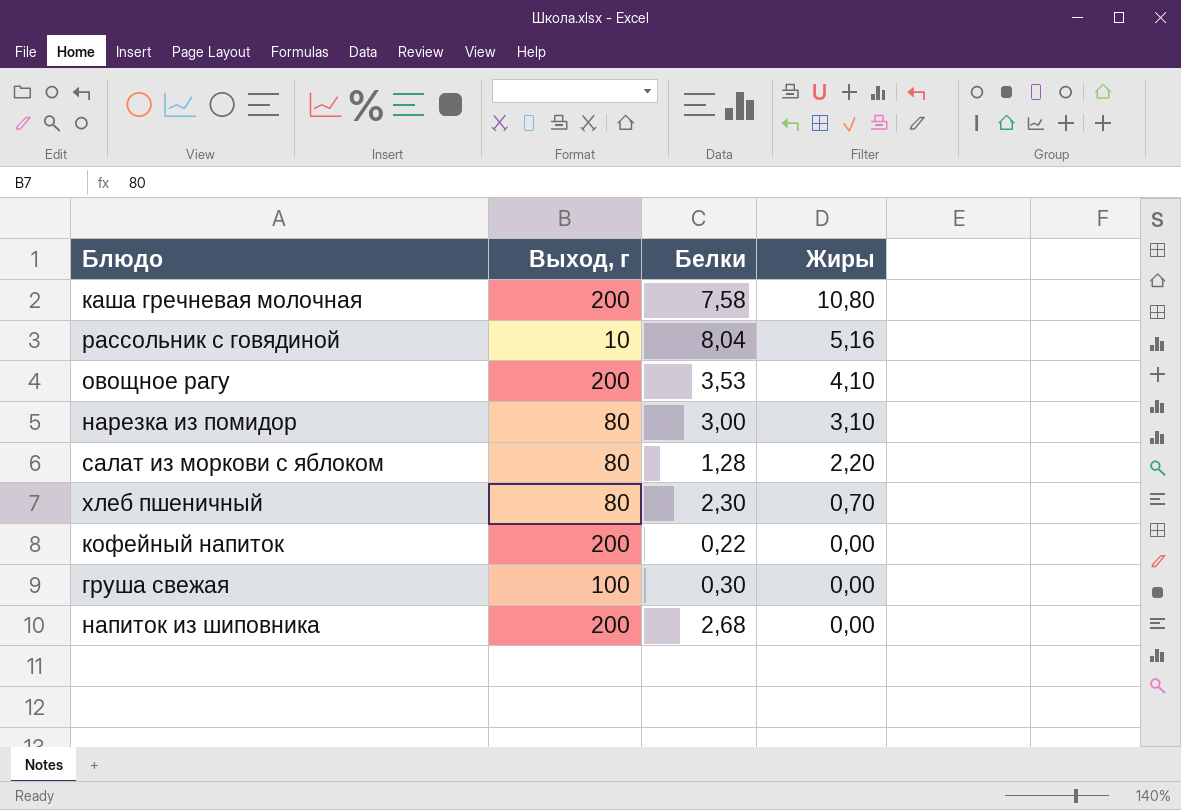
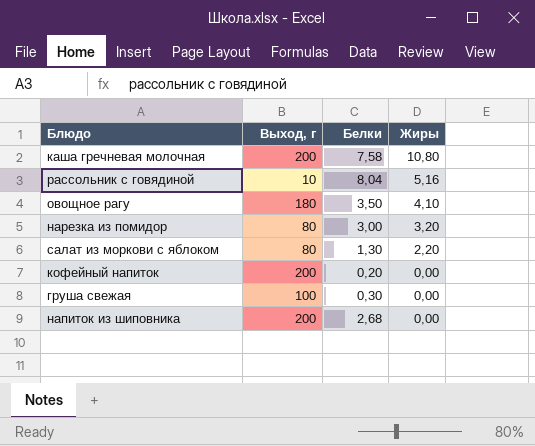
row хлеб пшеничный: 80 | 2,30 | 0,70 -> none
овощное рагу | Выход, г: 200 -> 180
овощное рагу | Белки: 3,53 -> 3,50
нарезка из помидор | Жиры: 3,10 -> 3,20
салат из моркови с яблоком | Белки: 1,28 -> 1,30
кофейный напиток | Белки: 0,22 -> 0,20

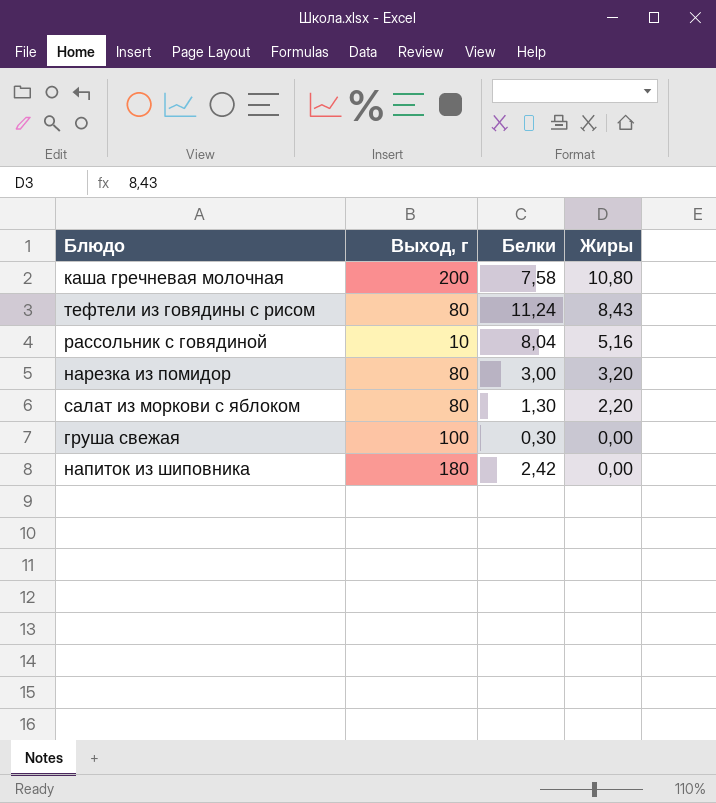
row овощное рагу: 180 | 3,50 | 4,10 -> none
row кофейный напиток: 200 | 0,20 | 0,00 -> none
row тефтели из говядины с рисом: none -> 80 | 11,24 | 8,43
напиток из шиповника | Выход, г: 200 -> 180
напиток из шиповника | Белки: 2,68 -> 2,42

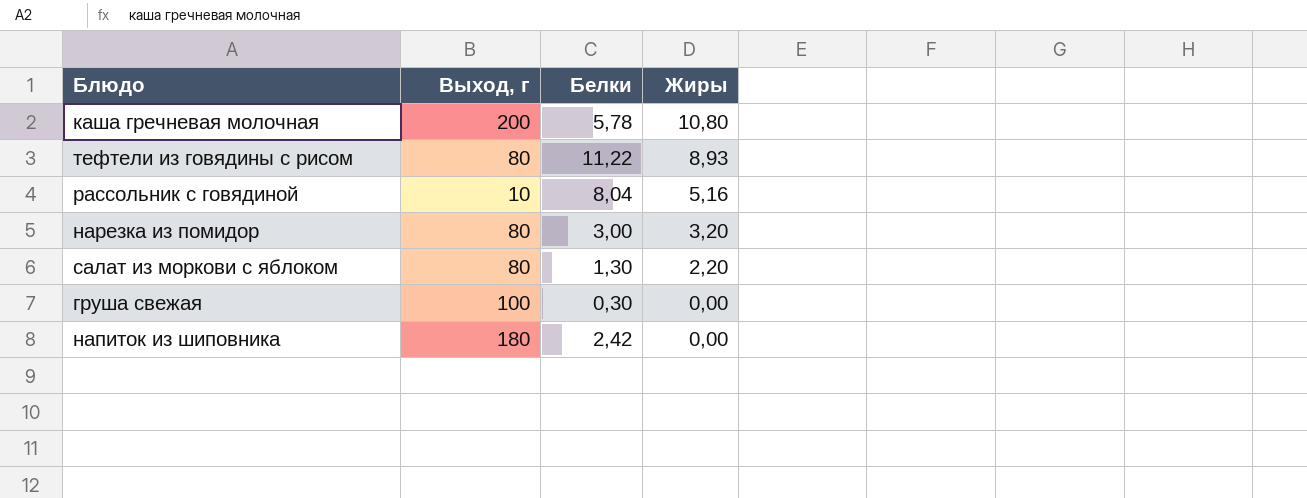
каша гречневая молочная | Белки: 7,58 -> 5,78
тефтели из говядины с рисом | Белки: 11,24 -> 11,22
тефтели из говядины с рисом | Жиры: 8,43 -> 8,93

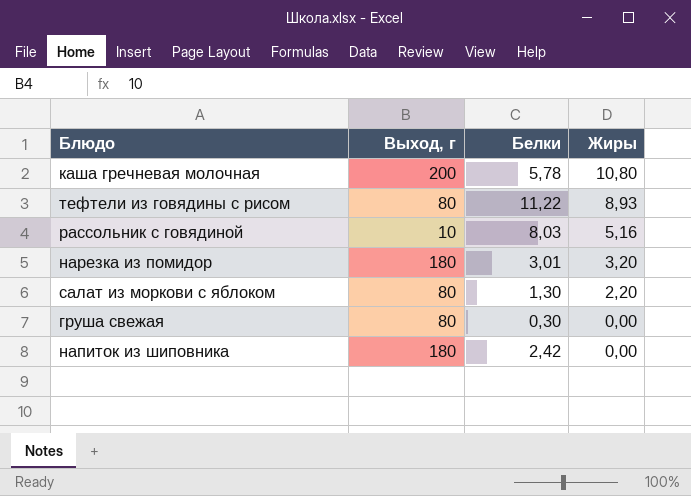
рассольник с говядиной | Белки: 8,04 -> 8,03
нарезка из помидор | Выход, г: 80 -> 180
нарезка из помидор | Белки: 3,00 -> 3,01
груша свежая | Выход, г: 100 -> 80

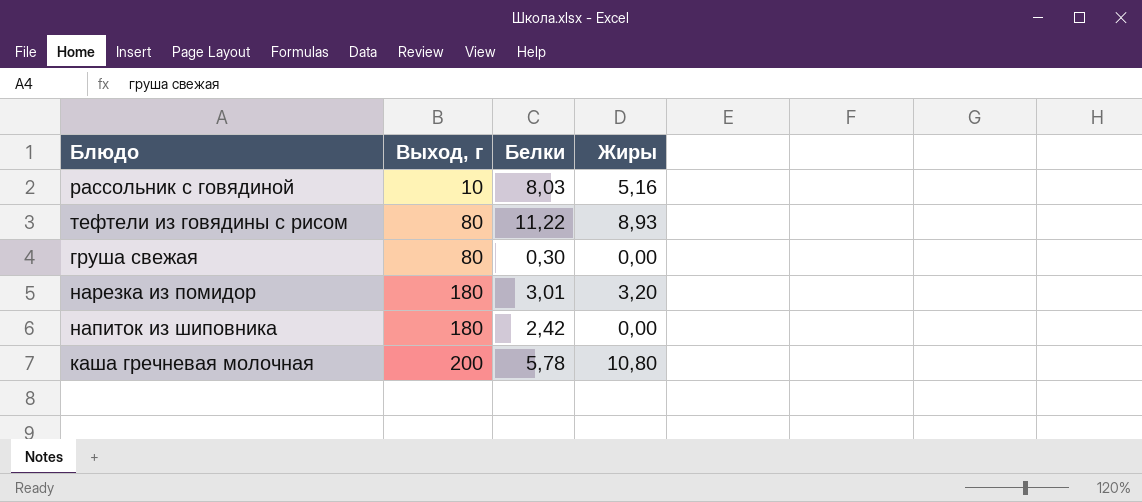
row order: Жиры descending -> Выход, г ascending
row салат из моркови с яблоком: 80 | 1,30 | 2,20 -> none

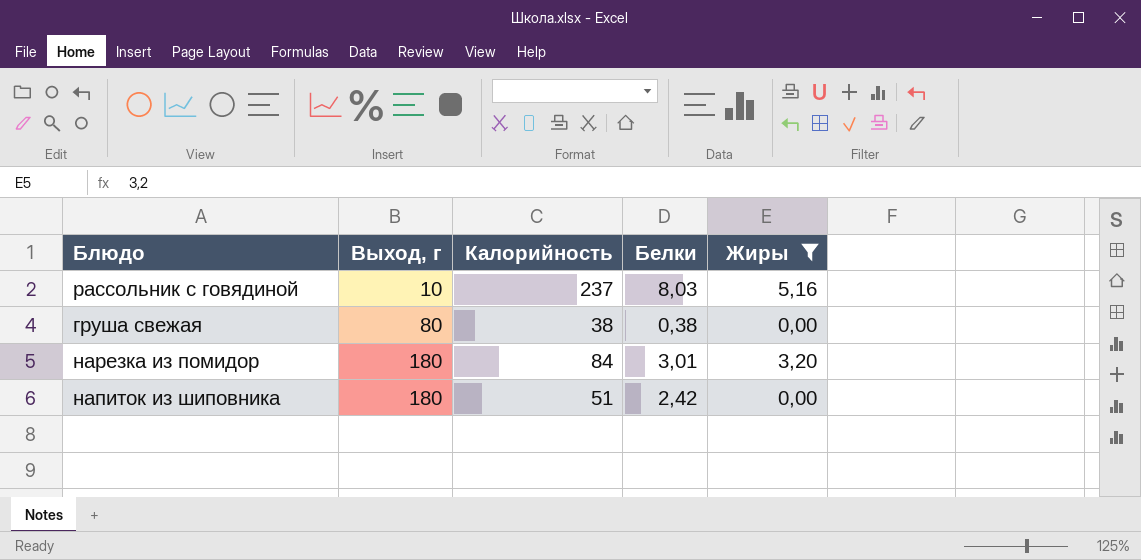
filter: none -> Жиры <= 5,16
column Калорийность | position: none -> 3
груша свежая | Белки: 0,30 -> 0,38

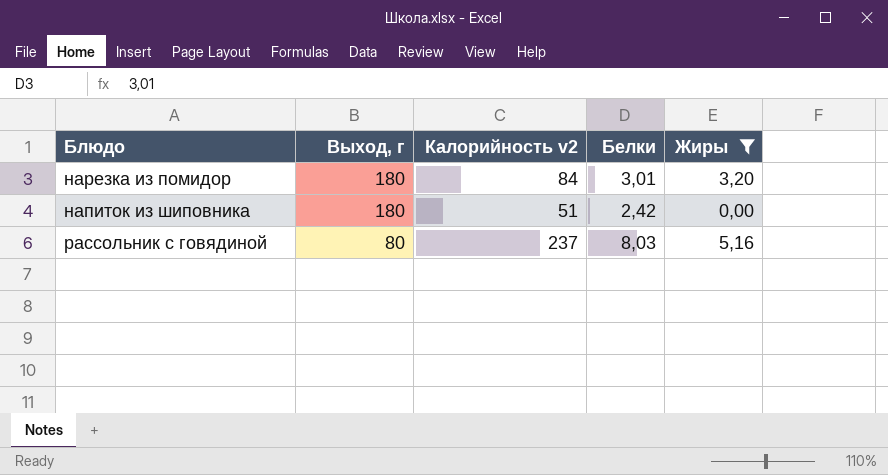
row order: Выход, г ascending -> Выход, г descending
column name: Калорийность -> Калорийность v2
row груша свежая: 80 | 38 | 0,38 | 0,00 -> none
рассольник с говядиной | Выход, г: 10 -> 80

